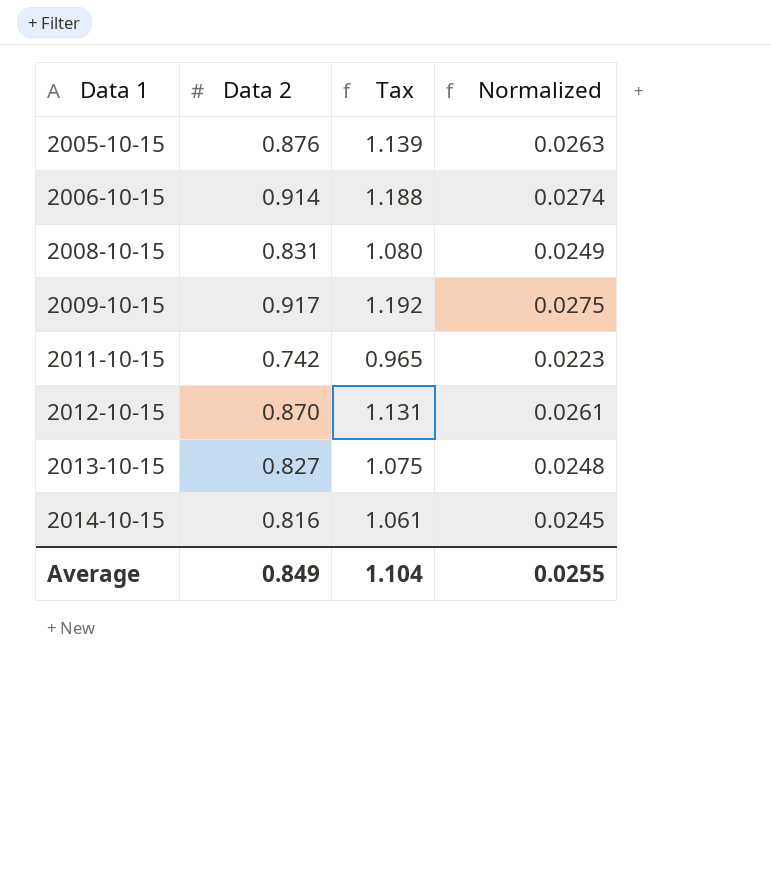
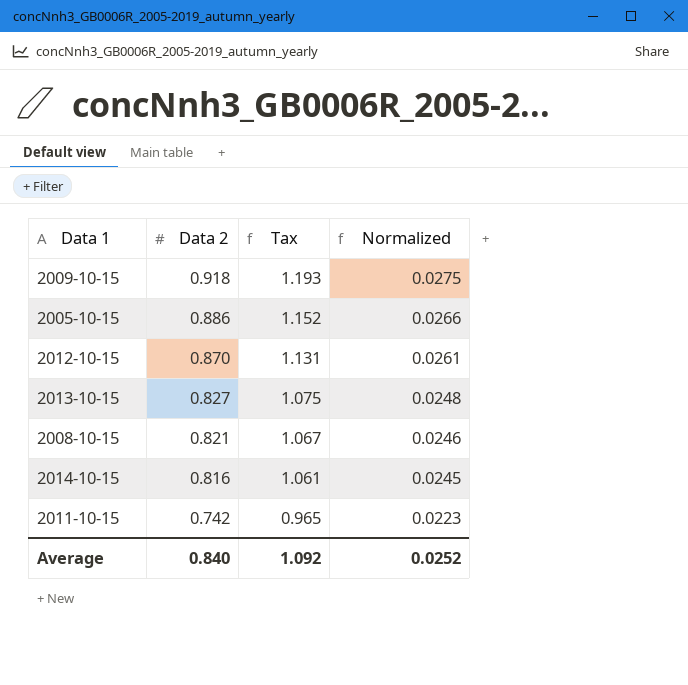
row order: Data 1 ascending -> Data 2 descending
row 2006-10-15: 0.914 | 1.188 | 0.0274 -> none
2009-10-15 | Data 2: 0.917 -> 0.918
2009-10-15 | Tax: 1.192 -> 1.193
2005-10-15 | Data 2: 0.876 -> 0.886
2005-10-15 | Tax: 1.139 -> 1.152
2005-10-15 | Normalized: 0.0263 -> 0.0266
2008-10-15 | Data 2: 0.831 -> 0.821
2008-10-15 | Tax: 1.080 -> 1.067
2008-10-15 | Normalized: 0.0249 -> 0.0246
Average | Data 2: 0.849 -> 0.840
Average | Tax: 1.104 -> 1.092
Average | Normalized: 0.0255 -> 0.0252

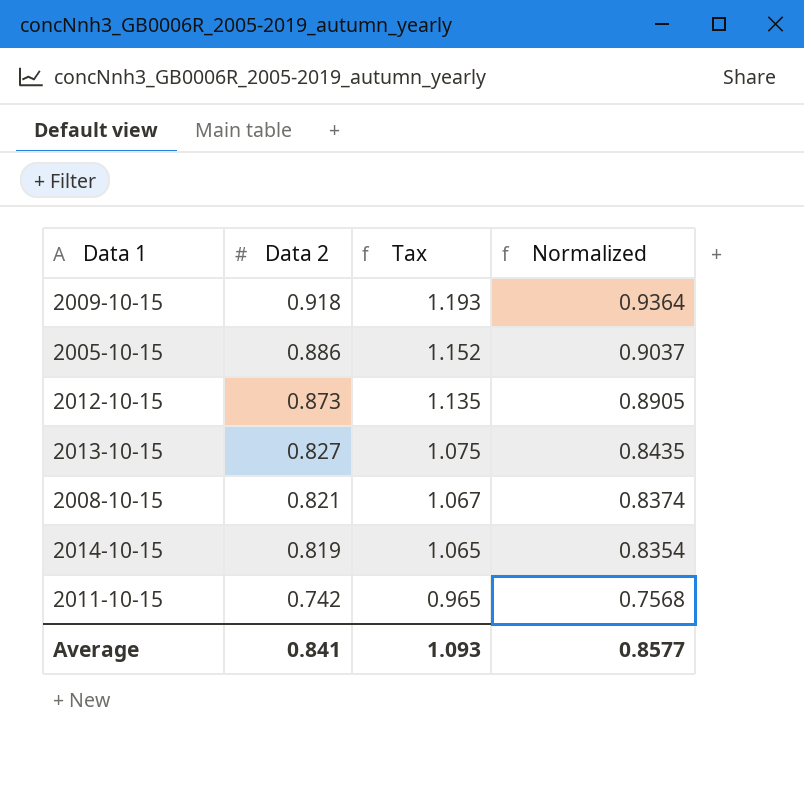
column Normalized | formula: [Data 2] * 0.03 -> [Data 2] * 1.02
2012-10-15 | Data 2: 0.870 -> 0.873
2012-10-15 | Tax: 1.131 -> 1.135
2014-10-15 | Data 2: 0.816 -> 0.819
2014-10-15 | Tax: 1.061 -> 1.065
Average | Data 2: 0.840 -> 0.841
Average | Tax: 1.092 -> 1.093
Average | Normalized: 0.0252 -> 0.8577

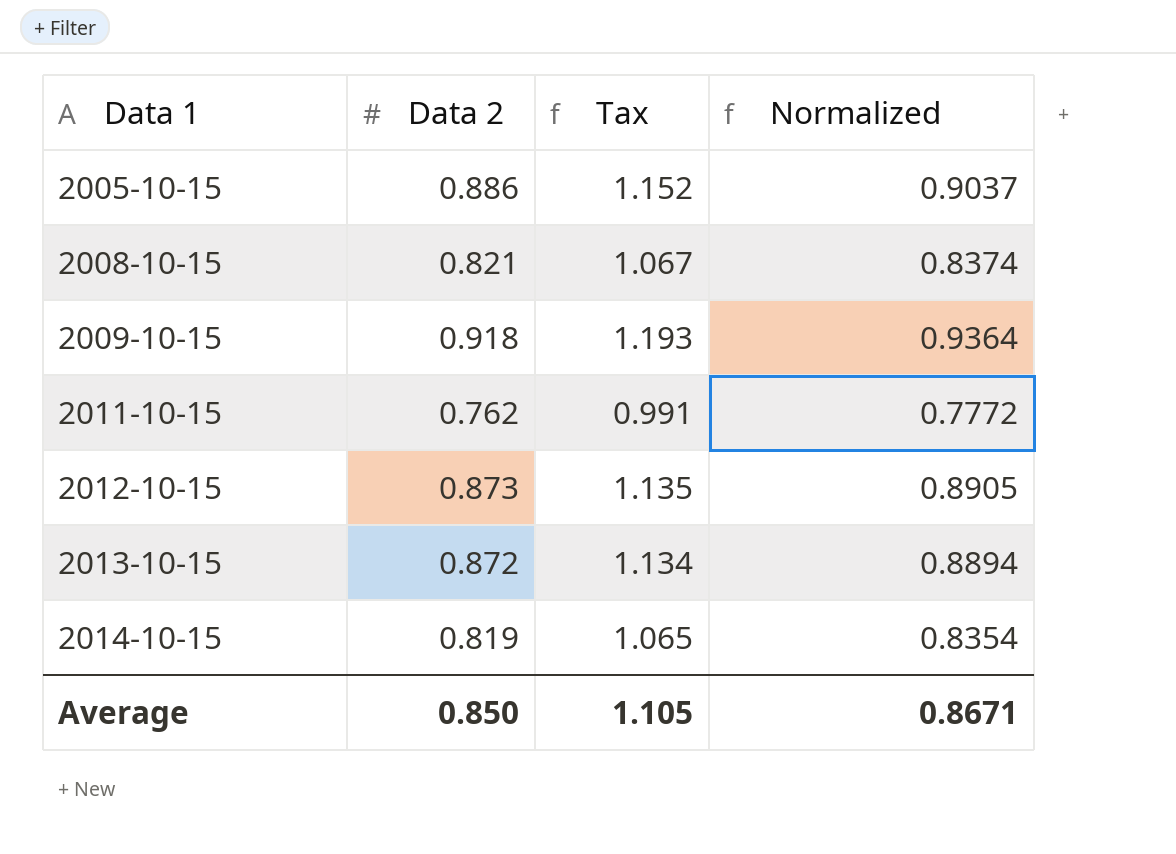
row order: Data 2 descending -> Data 1 ascending
2011-10-15 | Data 2: 0.742 -> 0.762
2011-10-15 | Tax: 0.965 -> 0.991
2011-10-15 | Normalized: 0.7568 -> 0.7772
2013-10-15 | Data 2: 0.827 -> 0.872
2013-10-15 | Tax: 1.075 -> 1.134
2013-10-15 | Normalized: 0.8435 -> 0.8894
Average | Data 2: 0.841 -> 0.850
Average | Tax: 1.093 -> 1.105
Average | Normalized: 0.8577 -> 0.8671

